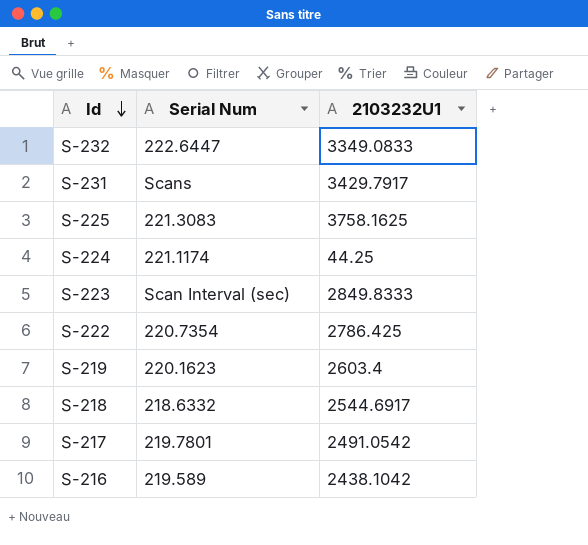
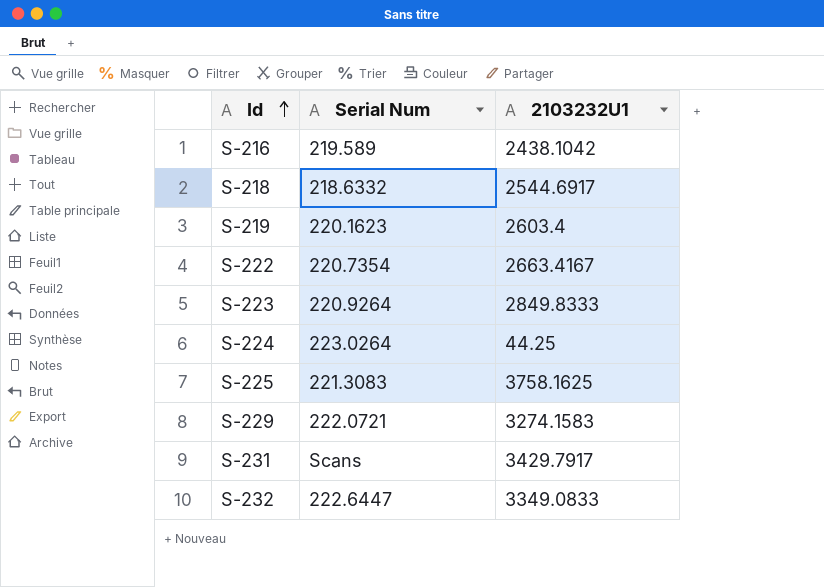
row order: Id descending -> Id ascending
row S-217: 219.7801 | 2491.0542 -> none
S-222 | 2103232U1: 2786.425 -> 2663.4167
S-223 | Serial Num: Scan Interval (sec) -> 220.9264
S-224 | Serial Num: 221.1174 -> 223.0264
row S-229: none -> 222.0721 | 3274.1583

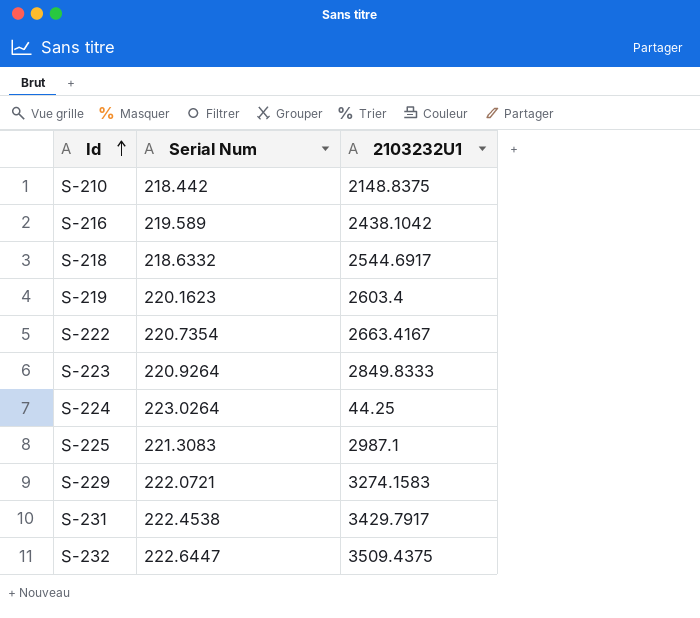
row S-210: none -> 218.442 | 2148.8375
S-225 | 2103232U1: 3758.1625 -> 2987.1
S-231 | Serial Num: Scans -> 222.4538
S-232 | 2103232U1: 3349.0833 -> 3509.4375

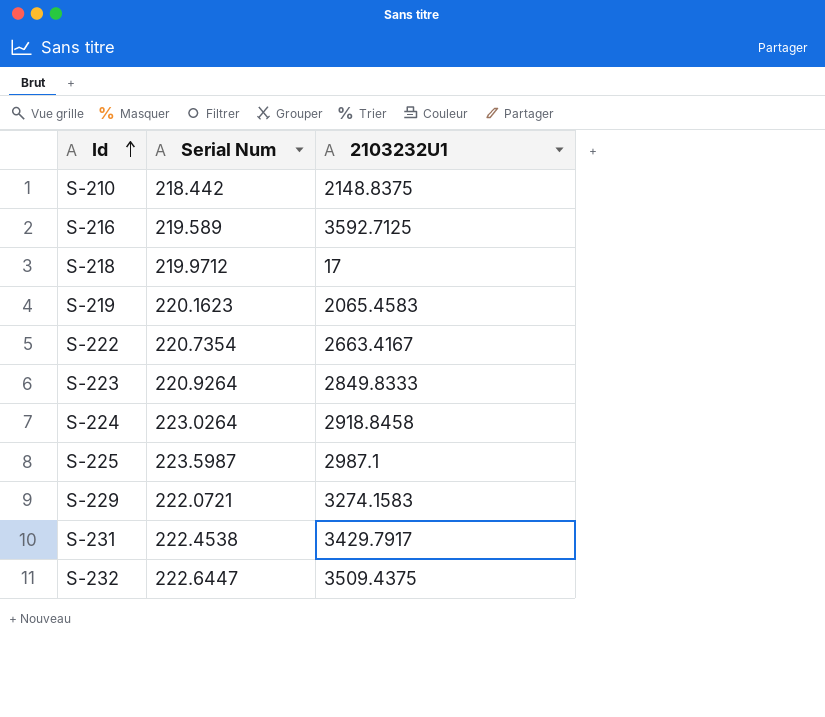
S-216 | 2103232U1: 2438.1042 -> 3592.7125
S-218 | Serial Num: 218.6332 -> 219.9712
S-218 | 2103232U1: 2544.6917 -> 17
S-219 | 2103232U1: 2603.4 -> 2065.4583
S-224 | 2103232U1: 44.25 -> 2918.8458
S-225 | Serial Num: 221.3083 -> 223.5987

